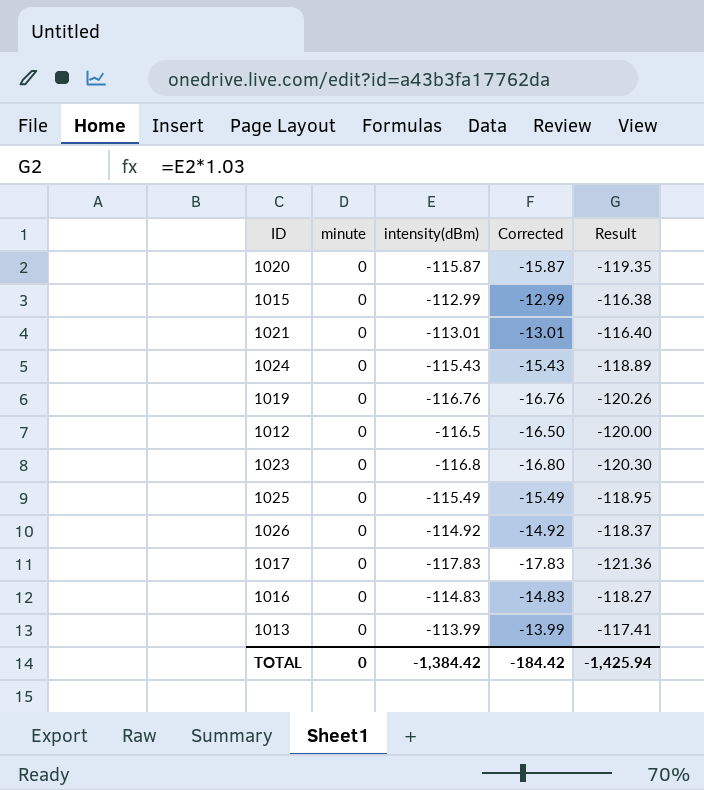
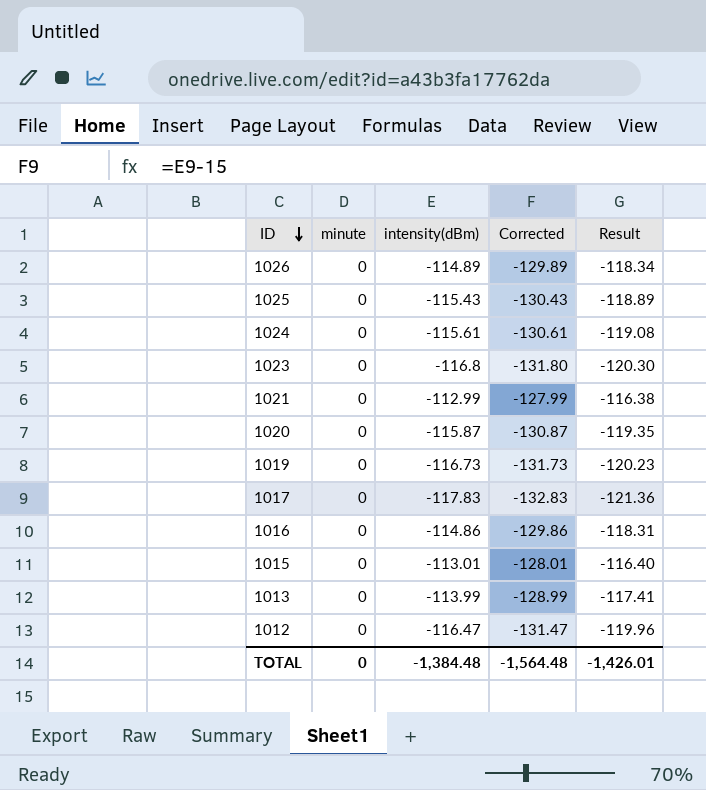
row order: none -> ID descending
column Corrected | formula: [intensity(dBm)] + 100 -> [intensity(dBm)] - 15
1026 | intensity(dBm): -114.92 -> -114.89
1026 | Result: -118.37 -> -118.34
1025 | intensity(dBm): -115.49 -> -115.43
1025 | Result: -118.95 -> -118.89
1024 | intensity(dBm): -115.43 -> -115.61
1024 | Result: -118.89 -> -119.08
1021 | intensity(dBm): -113.01 -> -112.99
1021 | Result: -116.40 -> -116.38
1019 | intensity(dBm): -116.76 -> -116.73
1019 | Result: -120.26 -> -120.23
1016 | intensity(dBm): -114.83 -> -114.86
1016 | Result: -118.27 -> -118.31
1015 | intensity(dBm): -112.99 -> -113.01
1015 | Result: -116.38 -> -116.40
1012 | intensity(dBm): -116.5 -> -116.47
1012 | Result: -120.00 -> -119.96
TOTAL | intensity(dBm): -1,384.42 -> -1,384.48
TOTAL | Corrected: -184.42 -> -1,564.48
TOTAL | Result: -1,425.94 -> -1,426.01

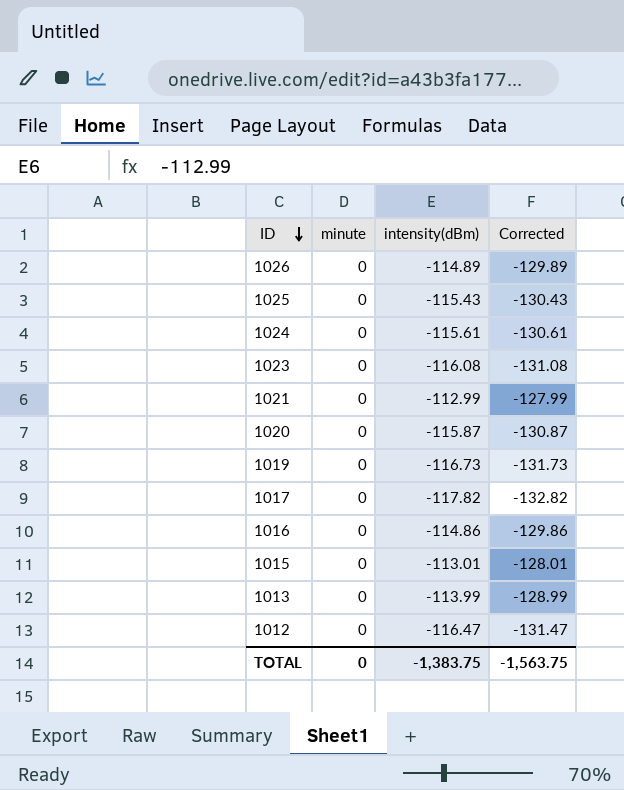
column Result | formula: [intensity(dBm)] * 1.03 -> none
1023 | intensity(dBm): -116.8 -> -116.08
1023 | Corrected: -131.80 -> -131.08
1017 | intensity(dBm): -117.83 -> -117.82
1017 | Corrected: -132.83 -> -132.82
TOTAL | intensity(dBm): -1,384.48 -> -1,383.75
TOTAL | Corrected: -1,564.48 -> -1,563.75

